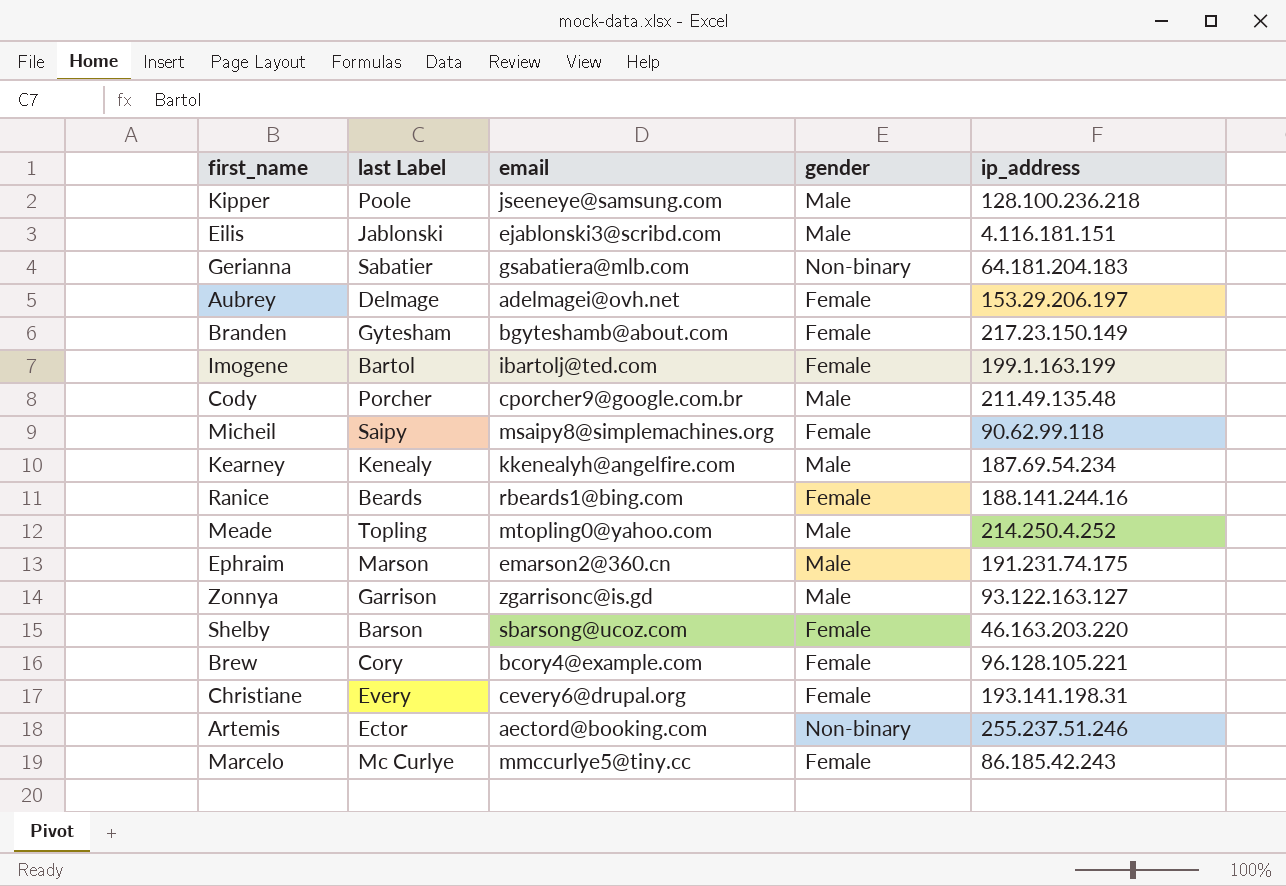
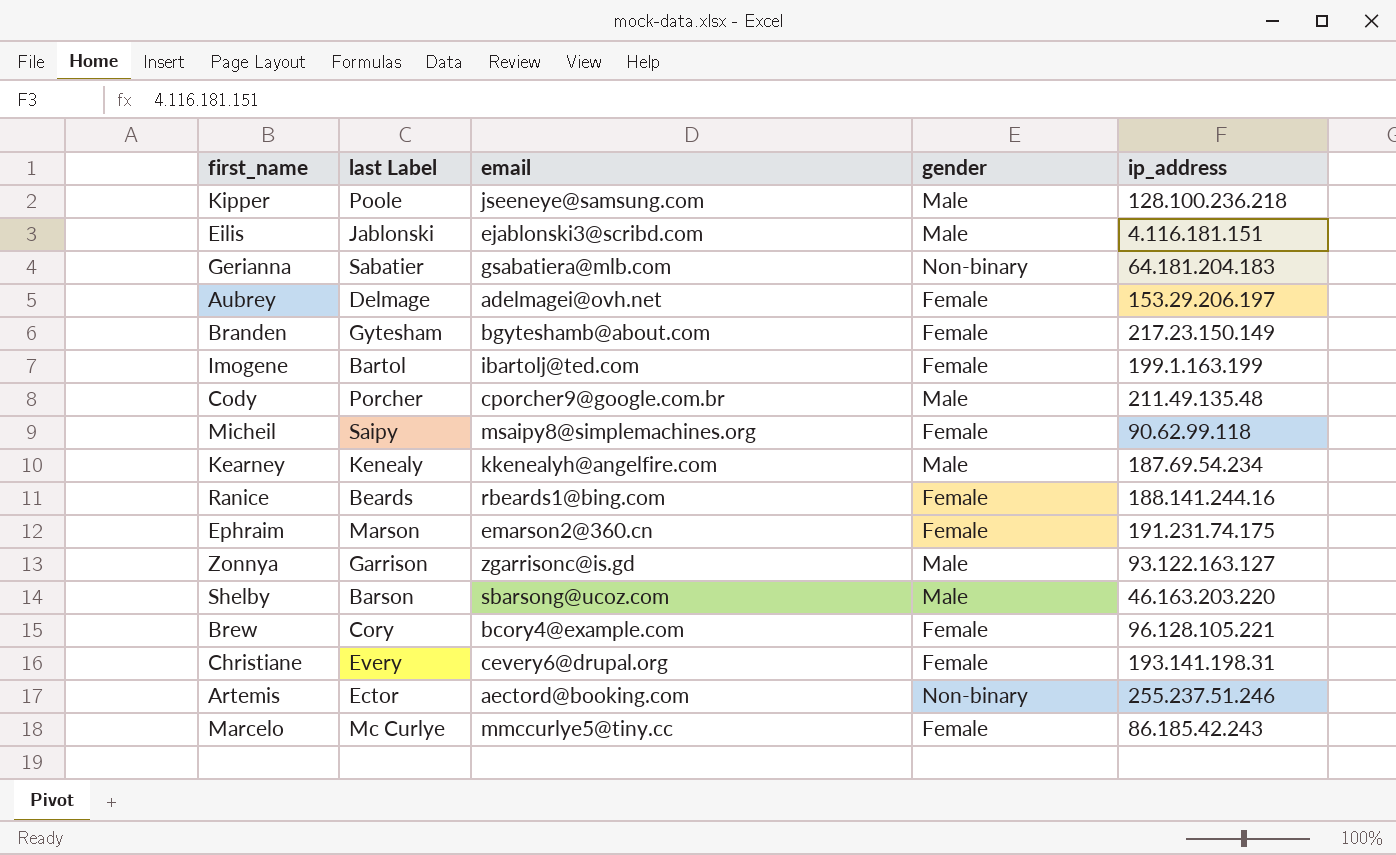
row Meade: Topling | mtopling0@yahoo.com | Male | 214.250.4.252 -> none
Ephraim | gender: Male -> Female
Shelby | gender: Female -> Male

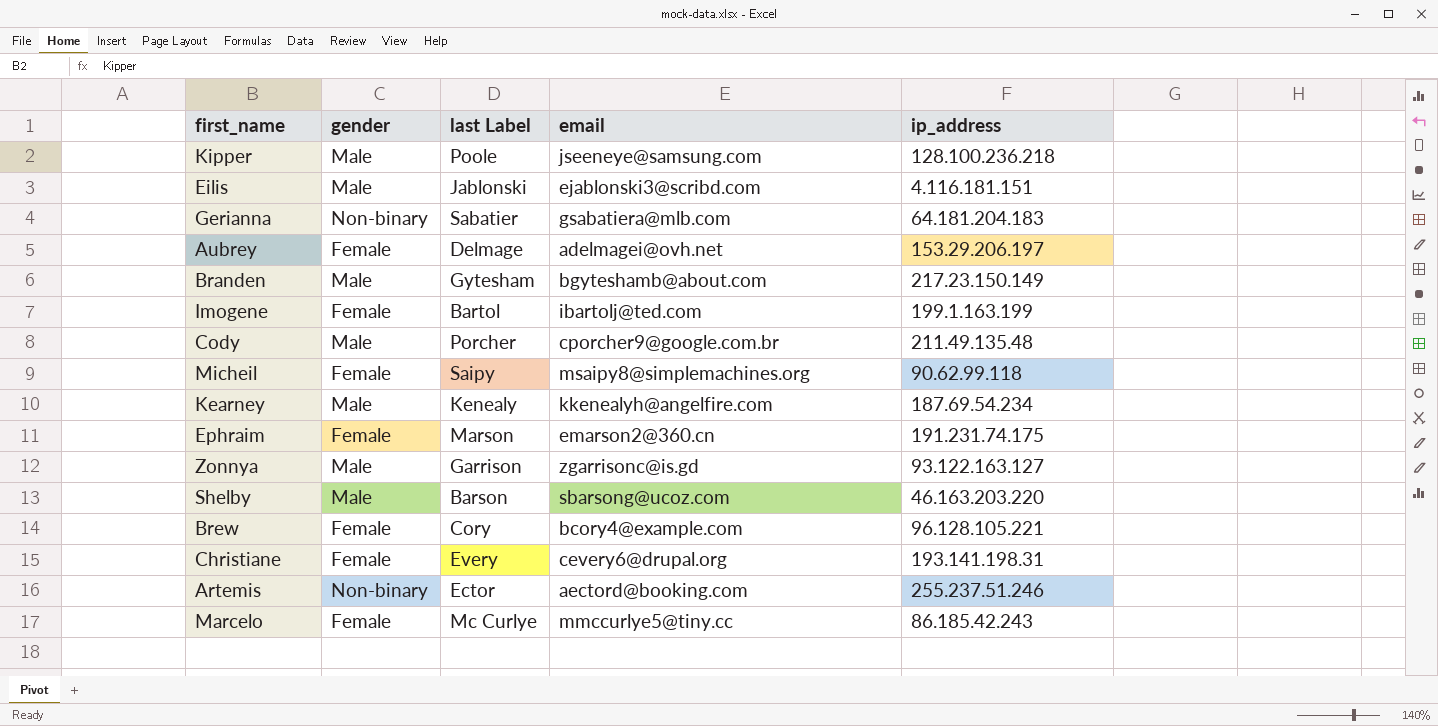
column gender | position: 4 -> 2
row Ranice: Beards | rbeards1@bing.com | Female | 188.141.244.16 -> none
Branden | gender: Female -> Male

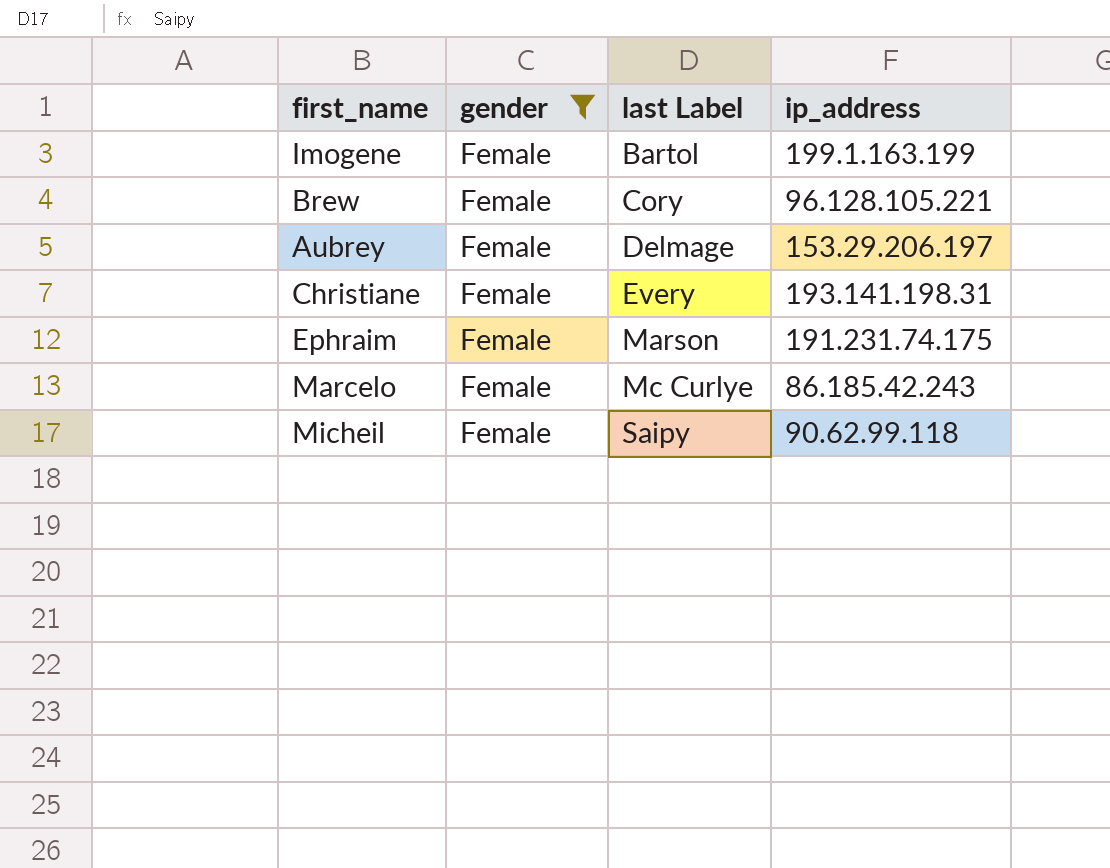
filter: none -> gender = Female
row order: none -> last Label ascending
column email | position: 4 -> none

